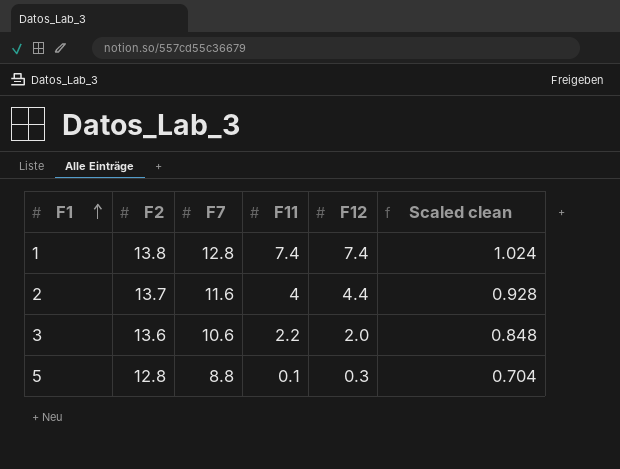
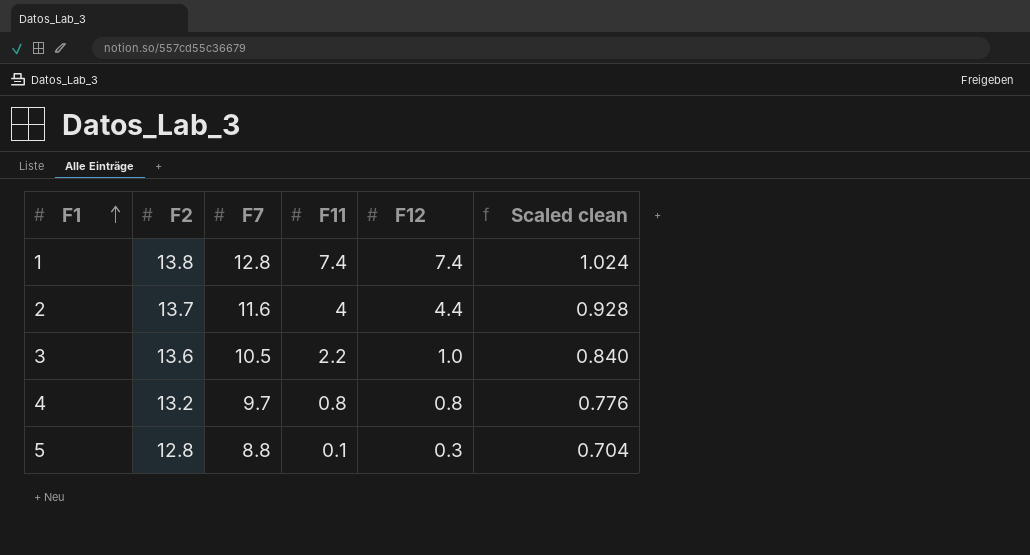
3 | F7: 10.6 -> 10.5
3 | F12: 2.0 -> 1.0
3 | Scaled clean: 0.848 -> 0.840
row 4: none -> 13.2 | 9.7 | 0.8 | 0.8 | 0.776

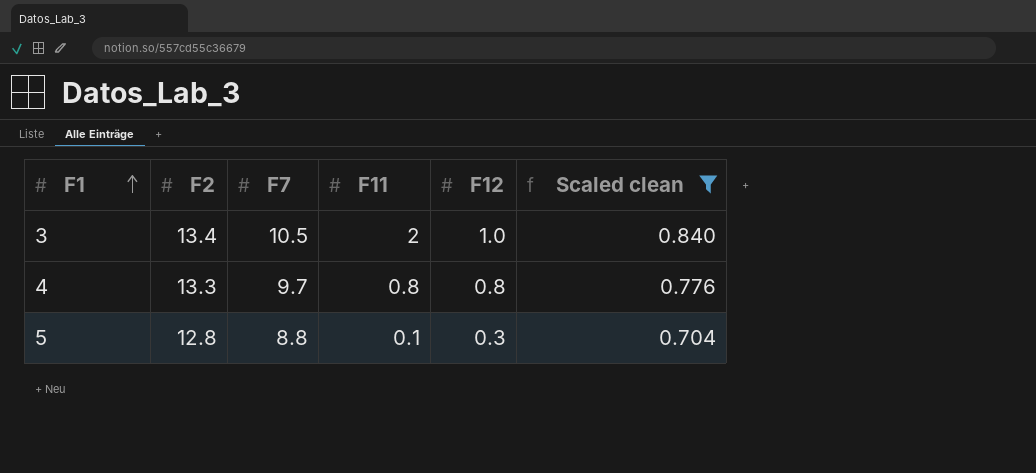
filter: none -> Scaled clean <= 0.840
3 | F2: 13.6 -> 13.4
3 | F11: 2.2 -> 2
4 | F2: 13.2 -> 13.3

